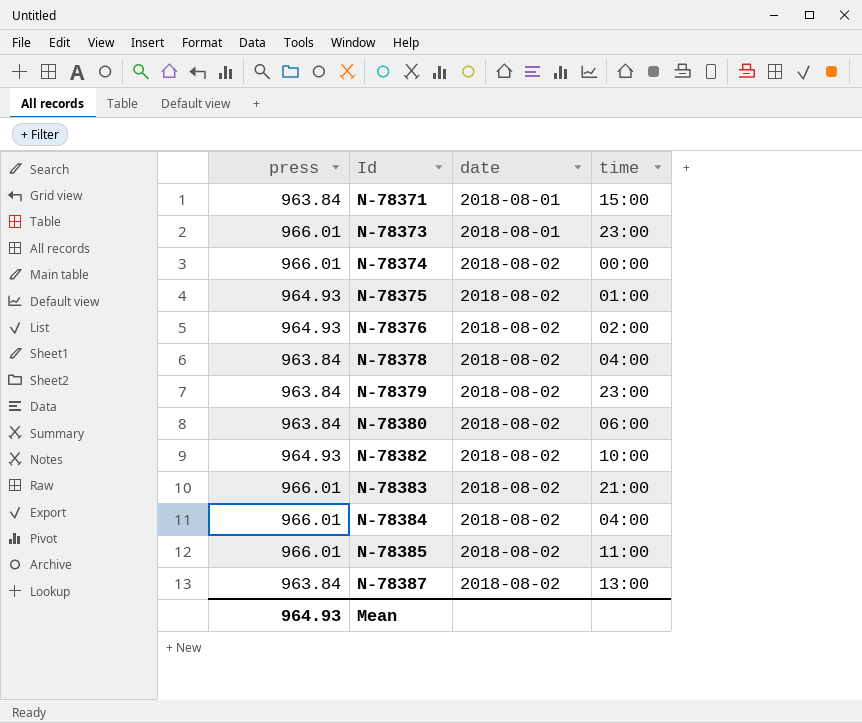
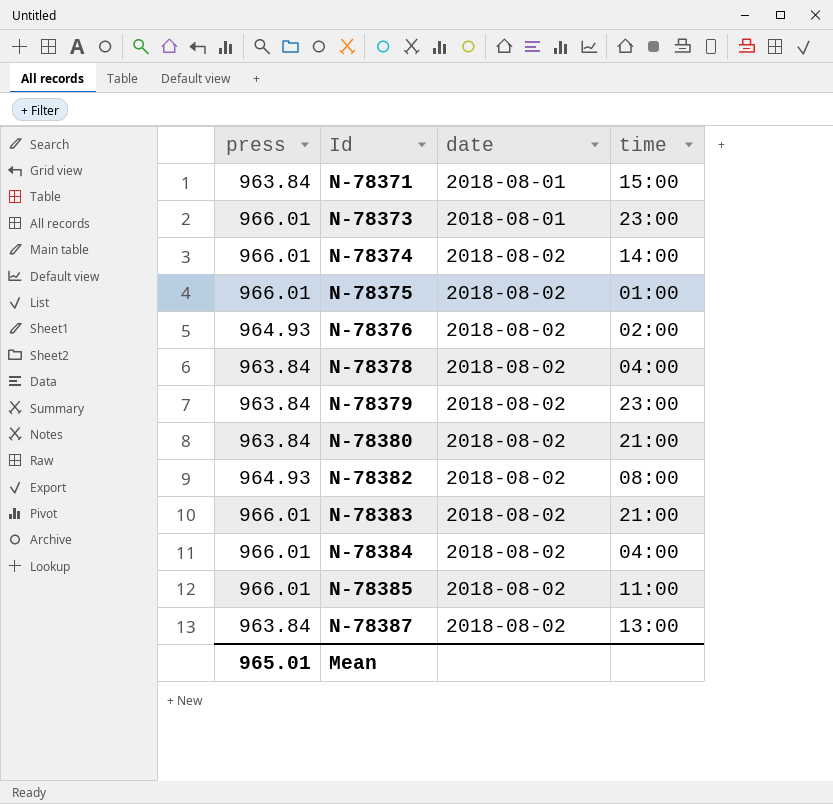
N-78374 | time: 00:00 -> 14:00
N-78375 | press: 964.93 -> 966.01
N-78380 | time: 06:00 -> 21:00
N-78382 | time: 10:00 -> 08:00
Mean | press: 964.93 -> 965.01

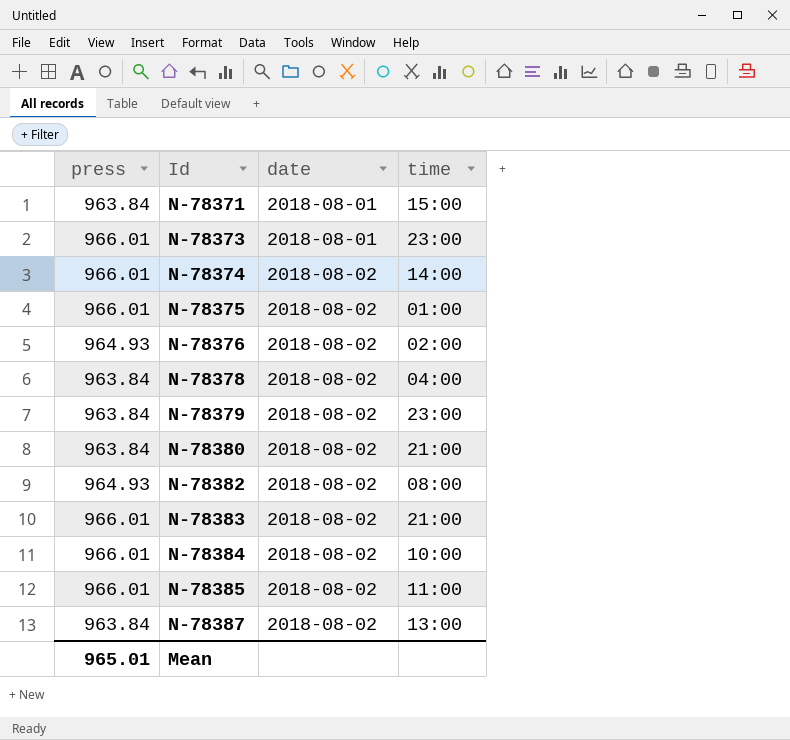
N-78384 | time: 04:00 -> 10:00

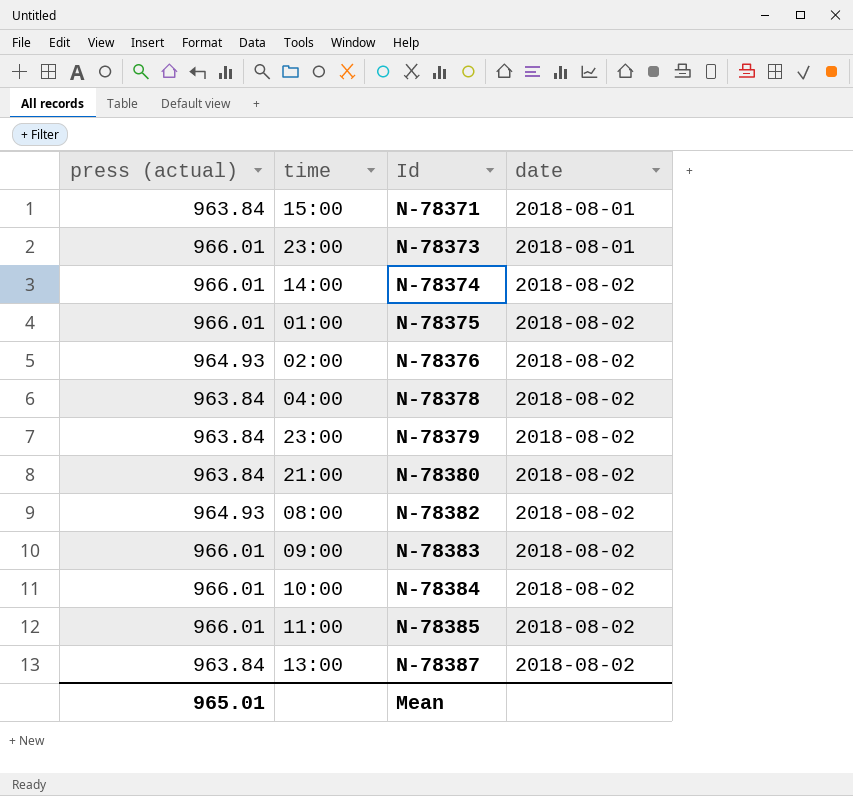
column name: press -> press (actual)
column time | position: 4 -> 2
N-78383 | time: 21:00 -> 09:00

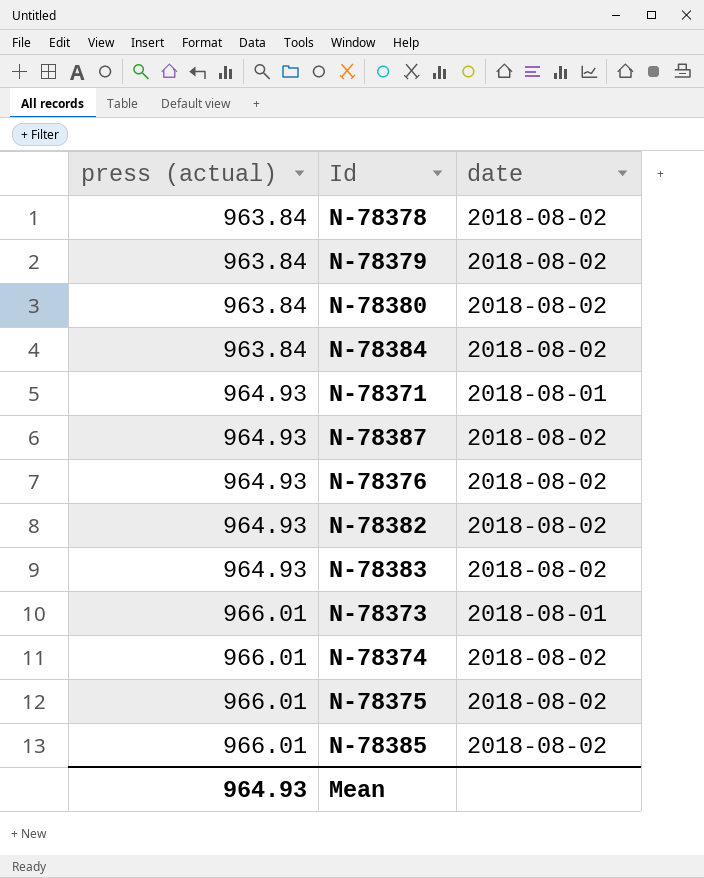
row order: Id ascending -> press (actual) ascending
column time | position: 2 -> none
N-78384 | press (actual): 966.01 -> 963.84
N-78371 | press (actual): 963.84 -> 964.93
N-78387 | press (actual): 963.84 -> 964.93
N-78383 | press (actual): 966.01 -> 964.93
Mean | press (actual): 965.01 -> 964.93

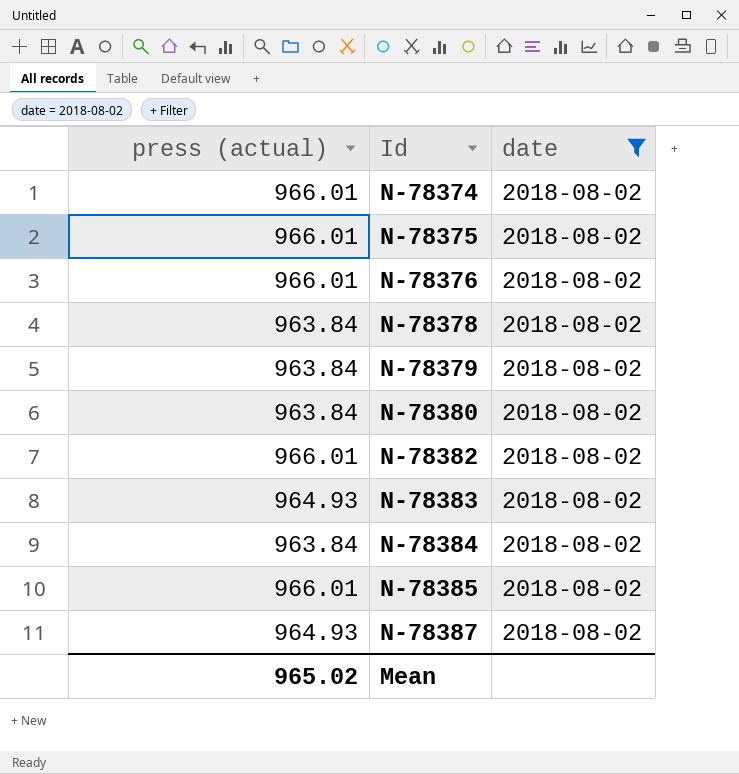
filter: none -> date = 2018-08-02
row order: press (actual) ascending -> Id ascending
N-78376 | press (actual): 964.93 -> 966.01
N-78382 | press (actual): 964.93 -> 966.01
Mean | press (actual): 964.93 -> 965.02

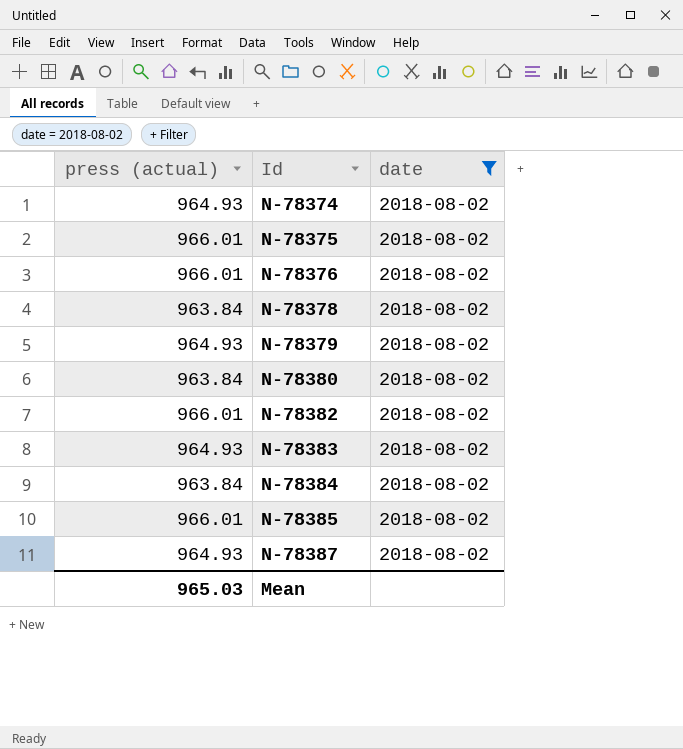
N-78374 | press (actual): 966.01 -> 964.93
N-78379 | press (actual): 963.84 -> 964.93
Mean | press (actual): 965.02 -> 965.03

